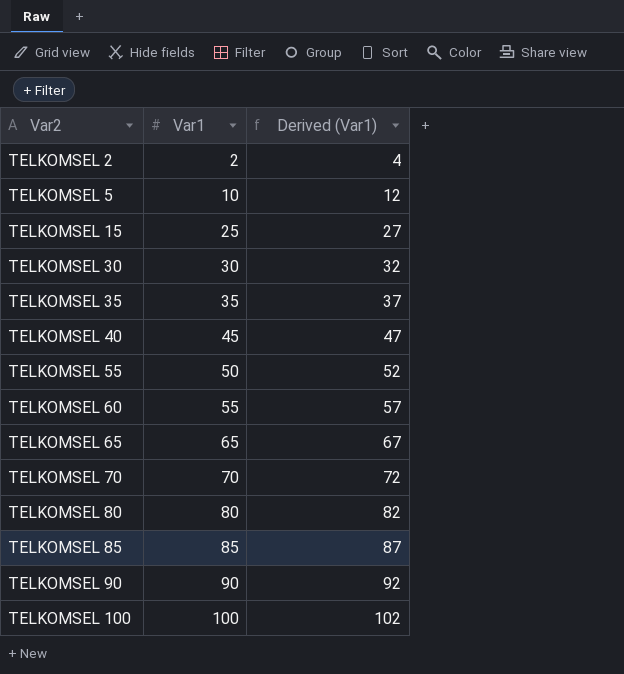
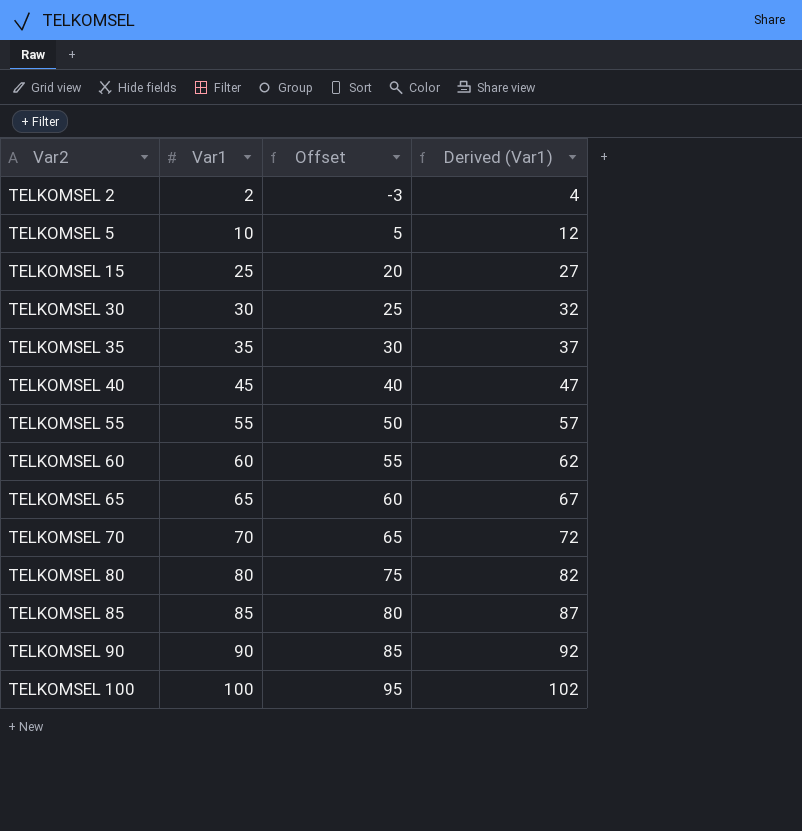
column Offset | formula: none -> [Var1] - 5
TELKOMSEL 55 | Var1: 50 -> 55
TELKOMSEL 55 | Derived (Var1): 52 -> 57
TELKOMSEL 60 | Var1: 55 -> 60
TELKOMSEL 60 | Derived (Var1): 57 -> 62

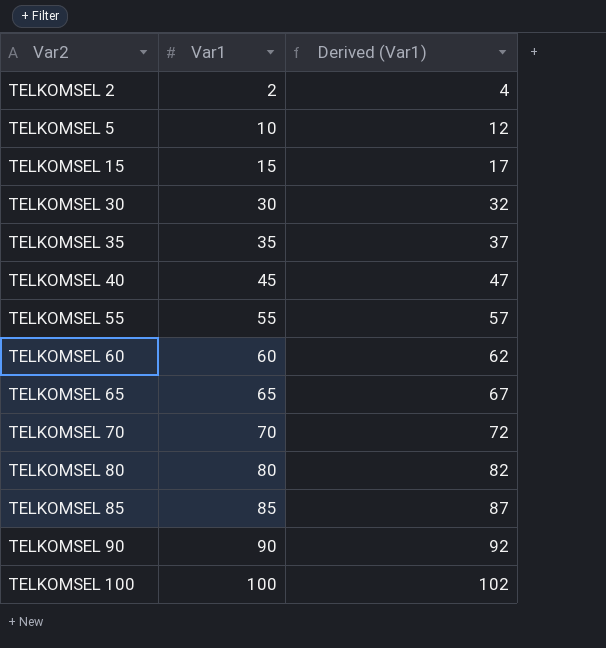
column Offset | formula: [Var1] - 5 -> none
TELKOMSEL 15 | Var1: 25 -> 15
TELKOMSEL 15 | Derived (Var1): 27 -> 17

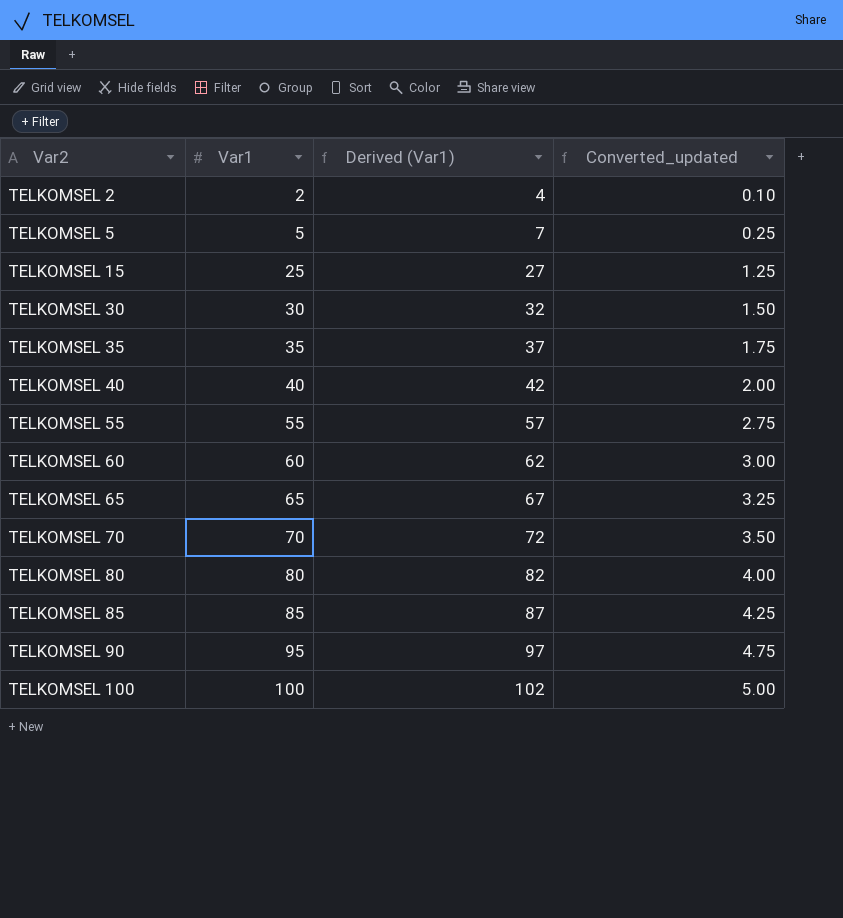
column Converted_updated | formula: none -> [Var1] * 0.05
TELKOMSEL 5 | Var1: 10 -> 5
TELKOMSEL 5 | Derived (Var1): 12 -> 7
TELKOMSEL 15 | Var1: 15 -> 25
TELKOMSEL 15 | Derived (Var1): 17 -> 27
TELKOMSEL 40 | Var1: 45 -> 40
TELKOMSEL 40 | Derived (Var1): 47 -> 42
TELKOMSEL 90 | Var1: 90 -> 95
TELKOMSEL 90 | Derived (Var1): 92 -> 97

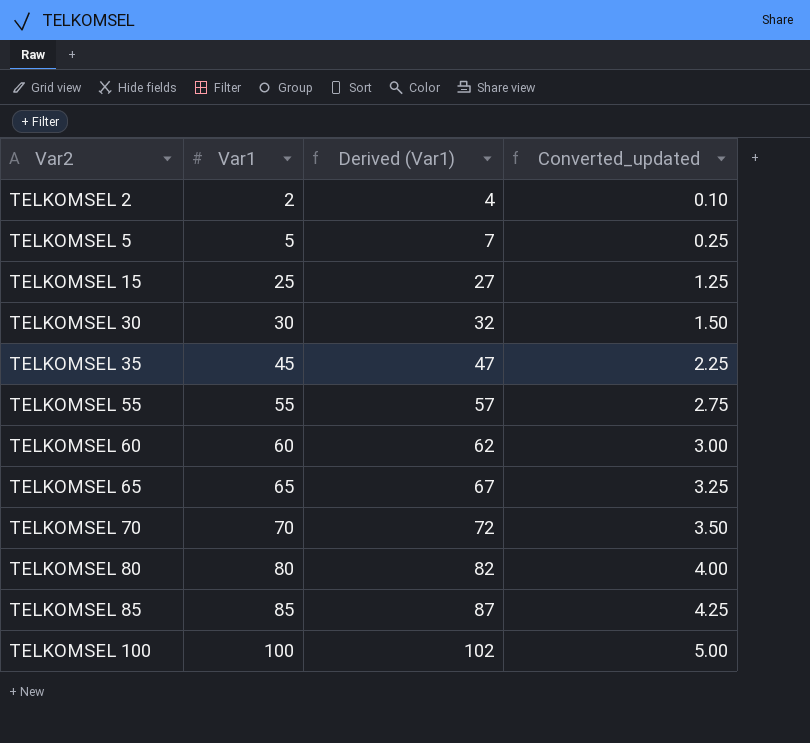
row TELKOMSEL 40: 40 | 42 | 2.00 -> none
row TELKOMSEL 90: 95 | 97 | 4.75 -> none
TELKOMSEL 35 | Var1: 35 -> 45
TELKOMSEL 35 | Derived (Var1): 37 -> 47
TELKOMSEL 35 | Converted_updated: 1.75 -> 2.25

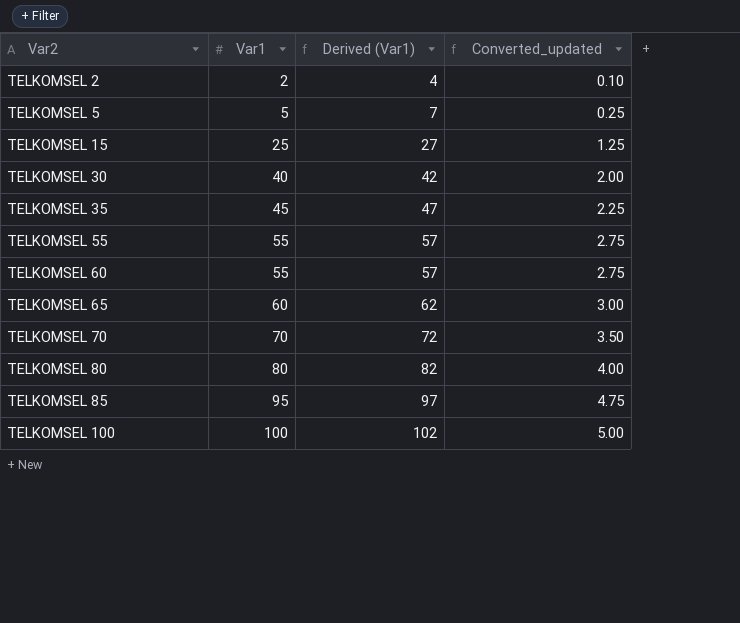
TELKOMSEL 30 | Var1: 30 -> 40
TELKOMSEL 30 | Derived (Var1): 32 -> 42
TELKOMSEL 30 | Converted_updated: 1.50 -> 2.00
TELKOMSEL 60 | Var1: 60 -> 55
TELKOMSEL 60 | Derived (Var1): 62 -> 57
TELKOMSEL 60 | Converted_updated: 3.00 -> 2.75
TELKOMSEL 65 | Var1: 65 -> 60
TELKOMSEL 65 | Derived (Var1): 67 -> 62
TELKOMSEL 65 | Converted_updated: 3.25 -> 3.00
TELKOMSEL 85 | Var1: 85 -> 95
TELKOMSEL 85 | Derived (Var1): 87 -> 97
TELKOMSEL 85 | Converted_updated: 4.25 -> 4.75

